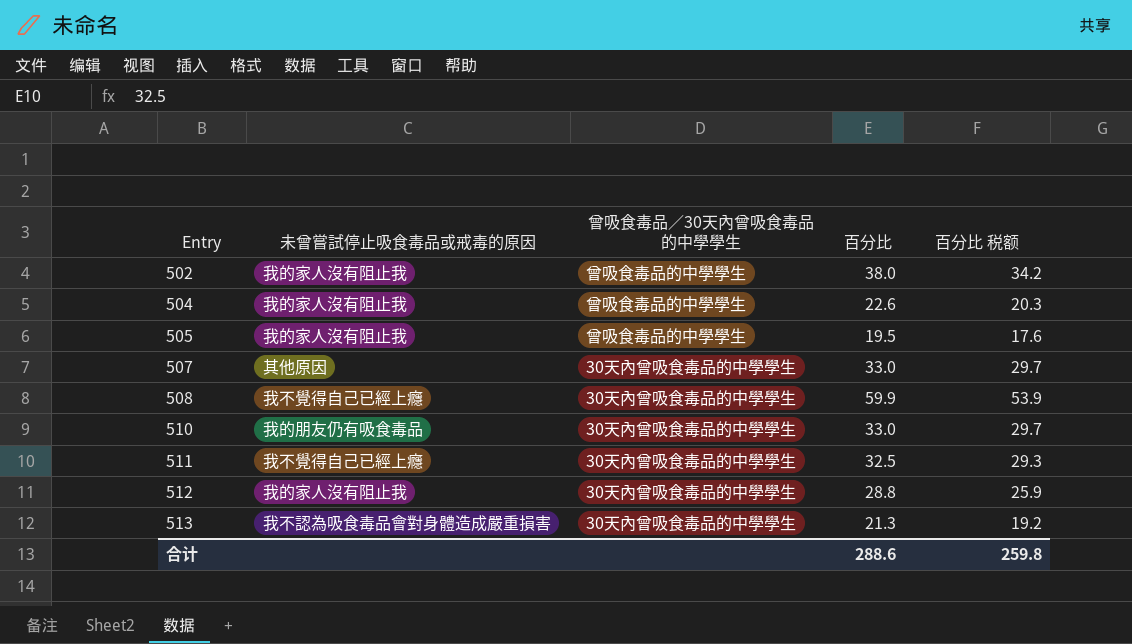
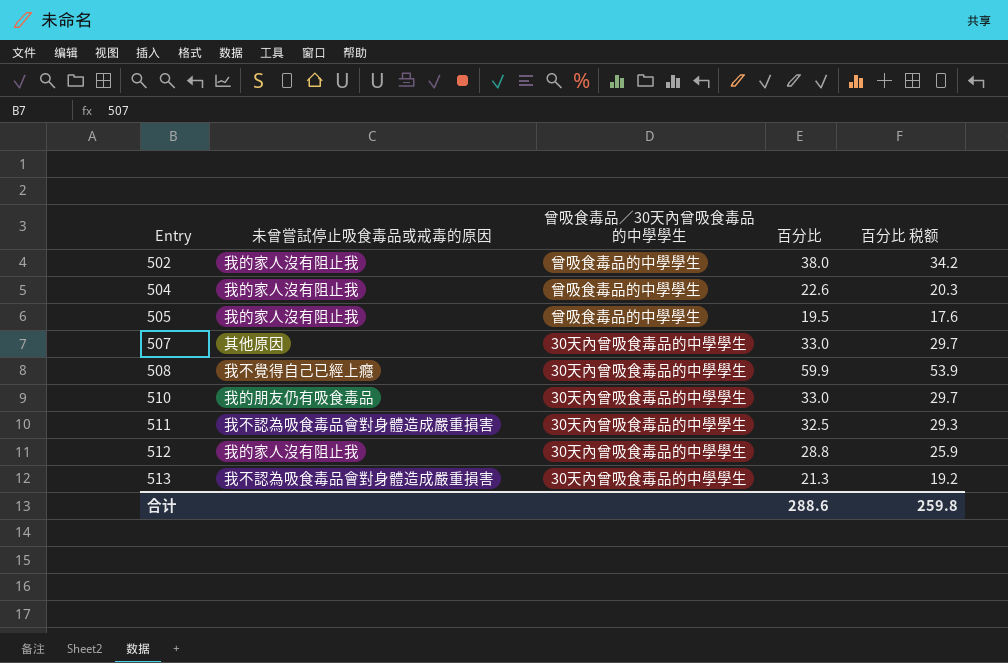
511 | 未曾嘗試停止吸食毒品或戒毒的原因: 我不覺得自己已經上癮 -> 我不認為吸食毒品會對身體造成嚴重損害

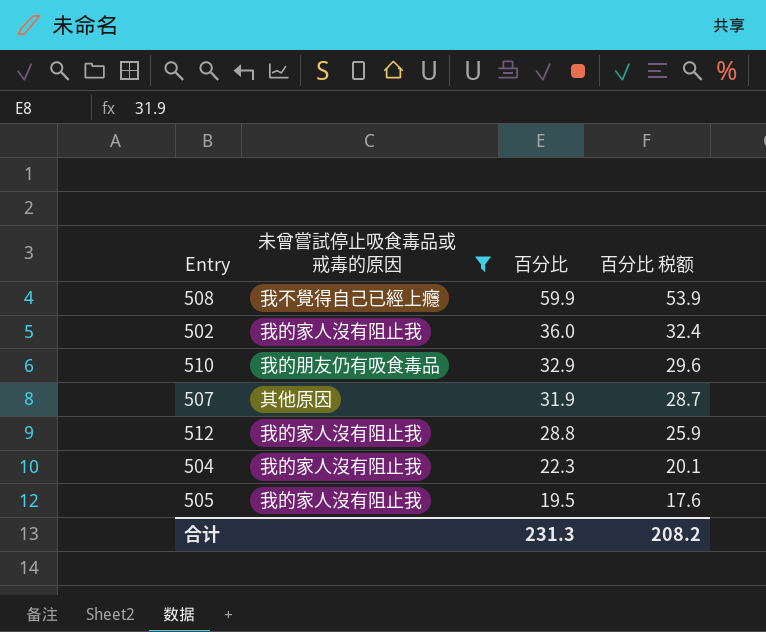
filter: none -> 未曾嘗試停止吸食毒品或戒毒的原因 != 我不認為吸食毒品會對身體造成嚴重損害
row order: Entry ascending -> 百分比 descending
column 曾吸食毒品／30天內曾吸食毒品的中學學生 | position: 3 -> none
502 | 百分比: 38.0 -> 36.0
502 | 百分比 税额: 34.2 -> 32.4
510 | 百分比: 33.0 -> 32.9
510 | 百分比 税额: 29.7 -> 29.6
507 | 百分比: 33.0 -> 31.9
507 | 百分比 税额: 29.7 -> 28.7
504 | 百分比: 22.6 -> 22.3
504 | 百分比 税额: 20.3 -> 20.1
合计 | 百分比: 288.6 -> 231.3
合计 | 百分比 税额: 259.8 -> 208.2

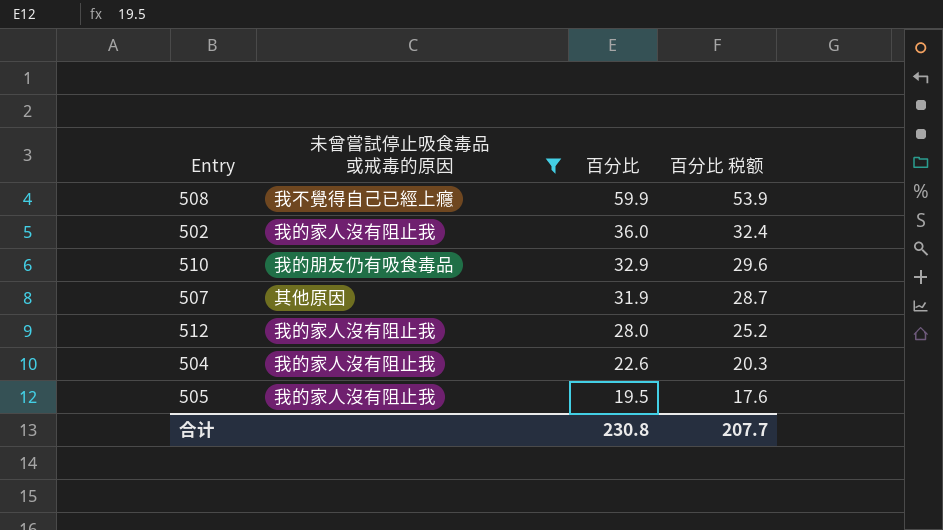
512 | 百分比: 28.8 -> 28.0
512 | 百分比 税额: 25.9 -> 25.2
504 | 百分比: 22.3 -> 22.6
504 | 百分比 税额: 20.1 -> 20.3
合计 | 百分比: 231.3 -> 230.8
合计 | 百分比 税额: 208.2 -> 207.7

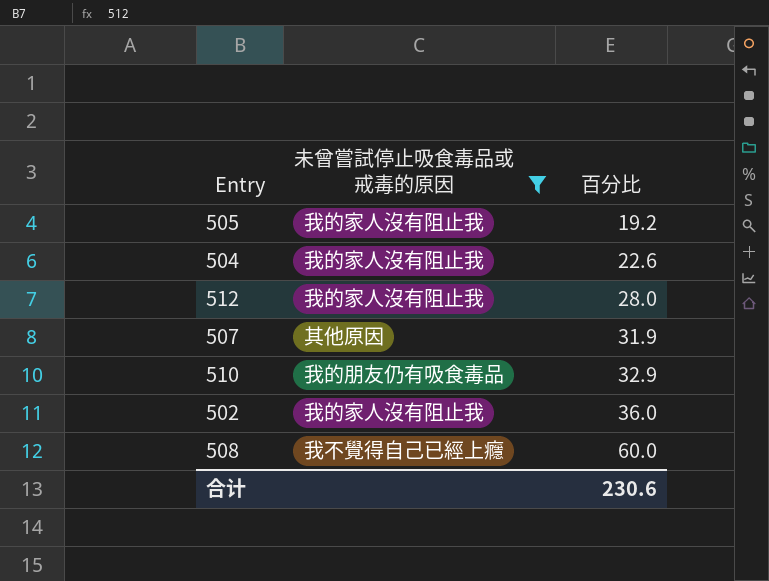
row order: 百分比 descending -> 百分比 ascending
column 百分比 税额 | formula: [百分比] * 0.9 -> none
505 | 百分比: 19.5 -> 19.2
508 | 百分比: 59.9 -> 60.0
合计 | 百分比: 230.8 -> 230.6

